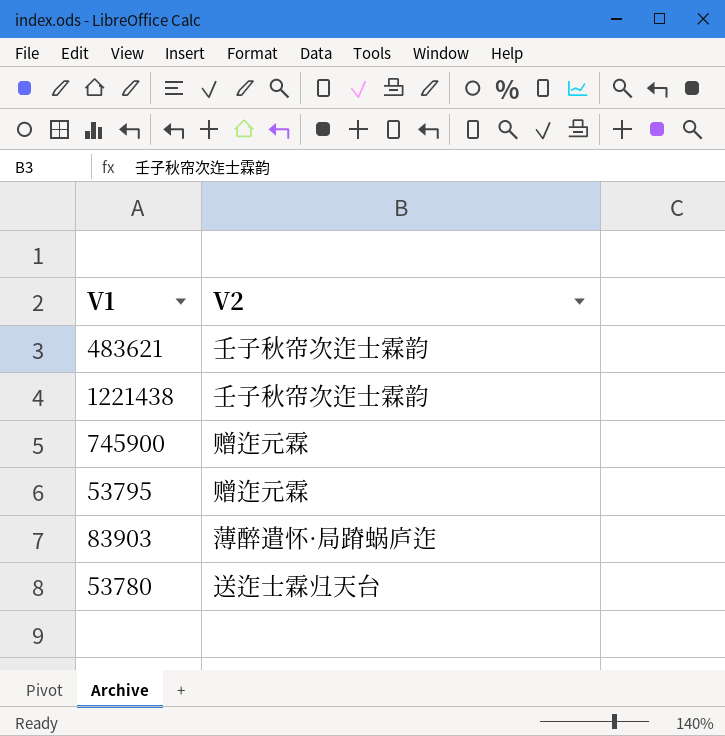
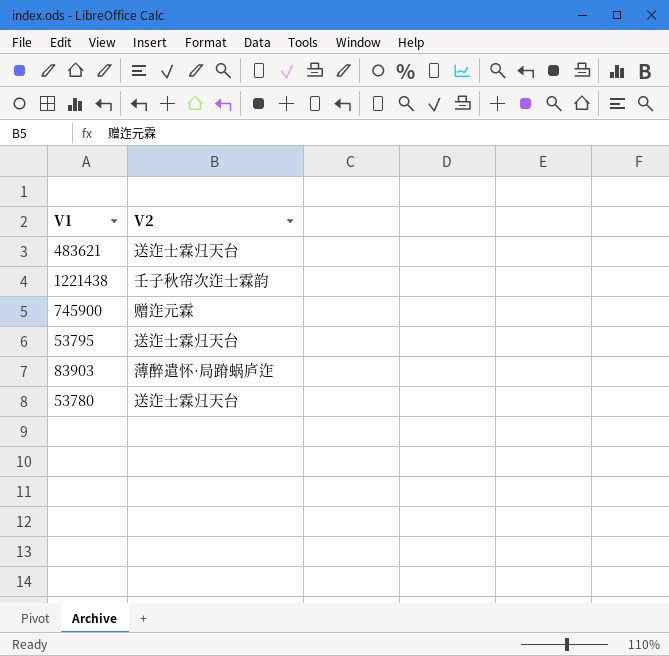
483621 | V2: 壬子秋帘次迮士霖韵 -> 送迮士霖归天台
53795 | V2: 赠迮元霖 -> 送迮士霖归天台

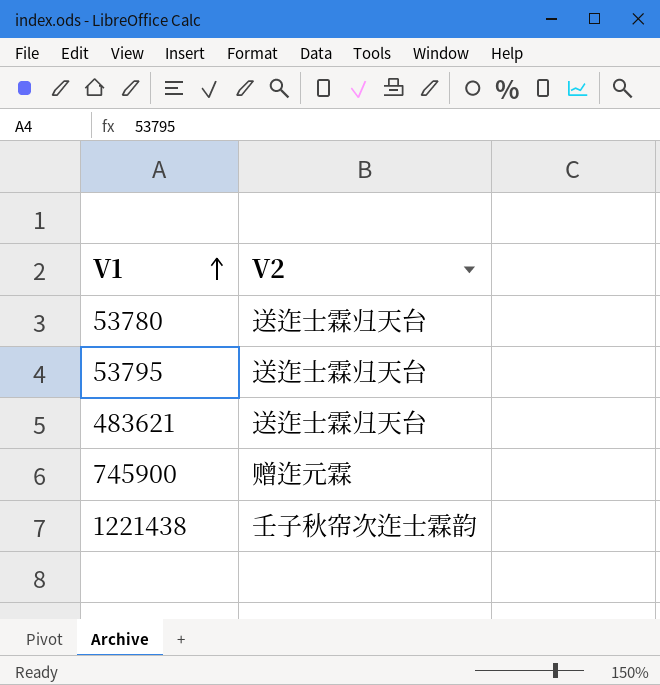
row order: none -> V1 ascending
row 83903: 薄醉遣怀·局蹐蜗庐迮 -> none

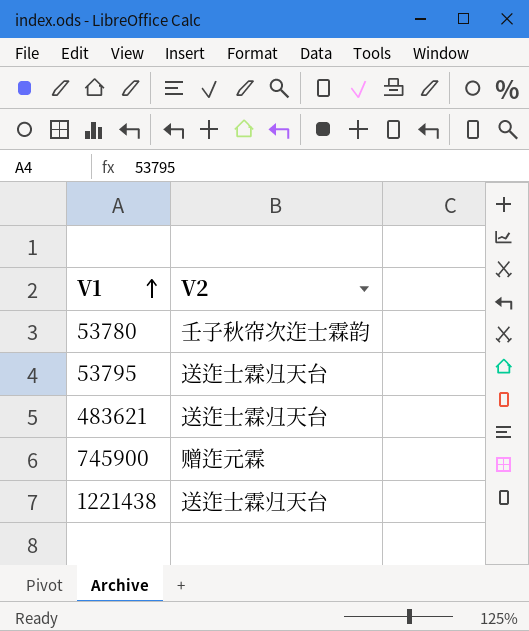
53780 | V2: 送迮士霖归天台 -> 壬子秋帘次迮士霖韵
1221438 | V2: 壬子秋帘次迮士霖韵 -> 送迮士霖归天台

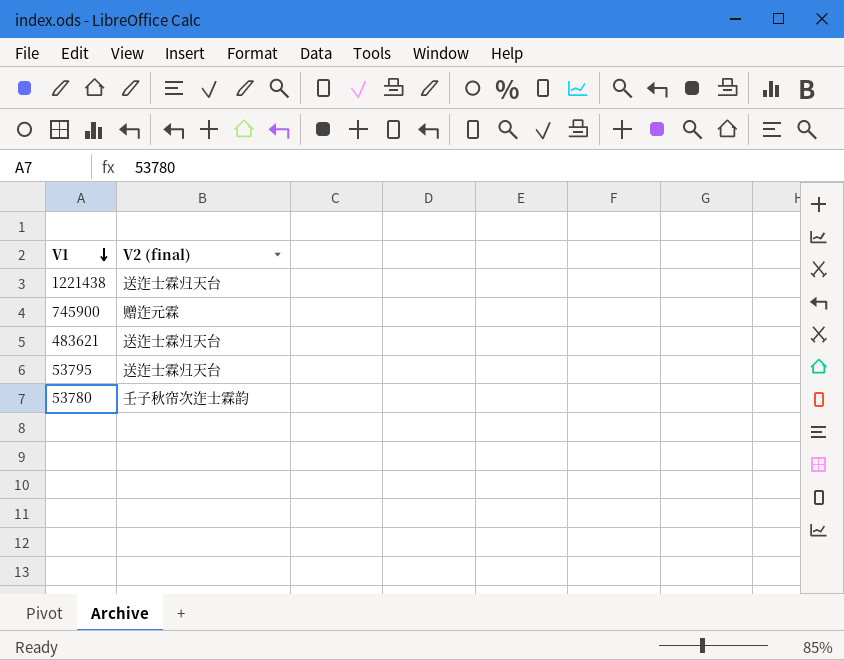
row order: V1 ascending -> V1 descending
column name: V2 -> V2 (final)

